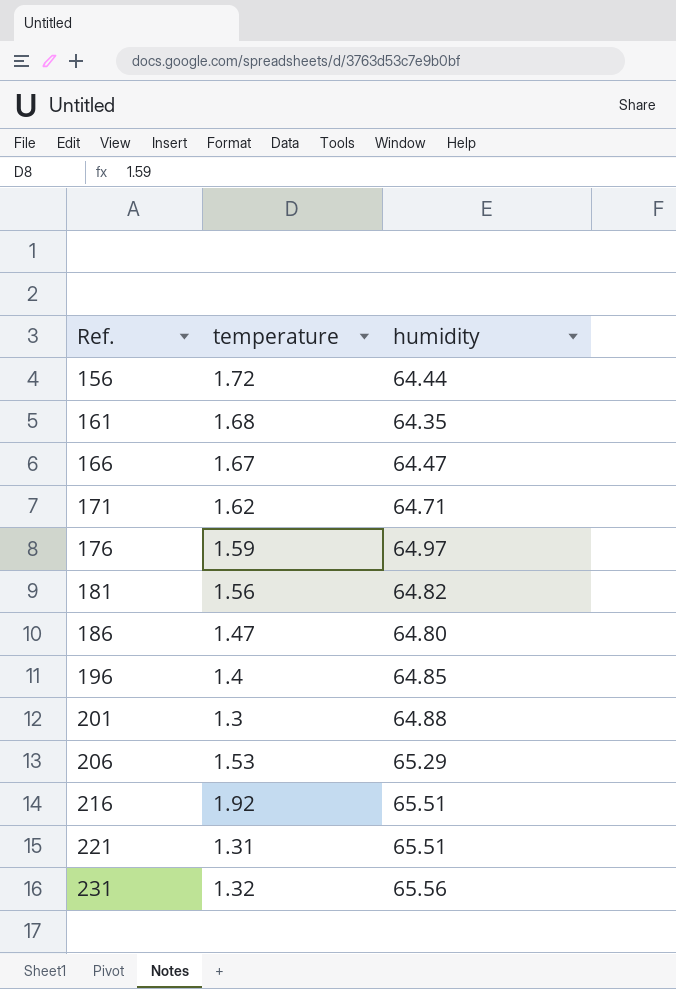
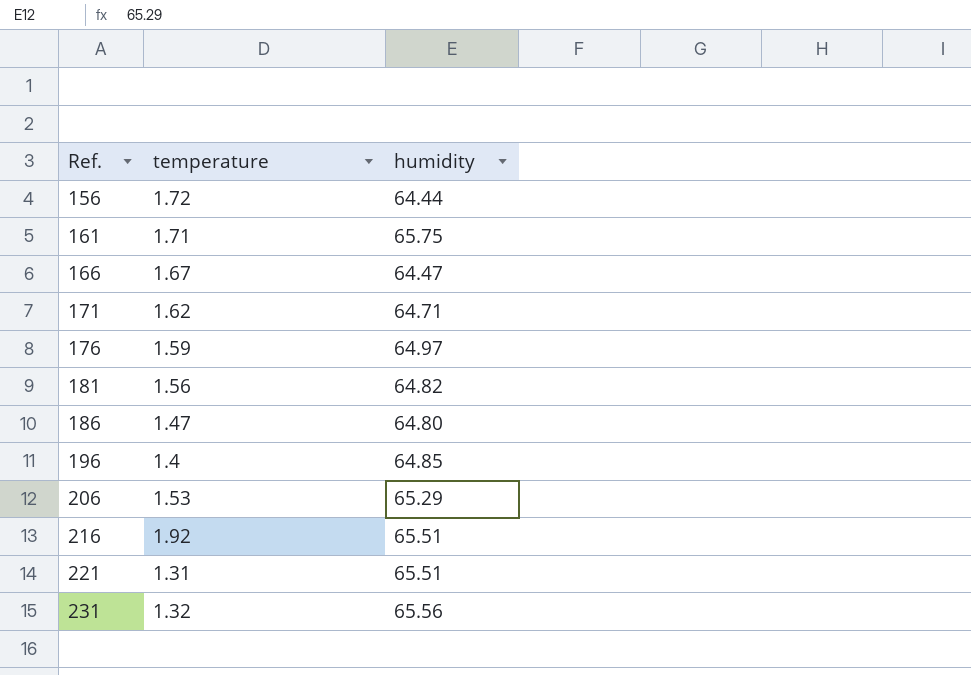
row 201: 1.3 | 64.88 -> none
161 | temperature: 1.68 -> 1.71
161 | humidity: 64.35 -> 65.75

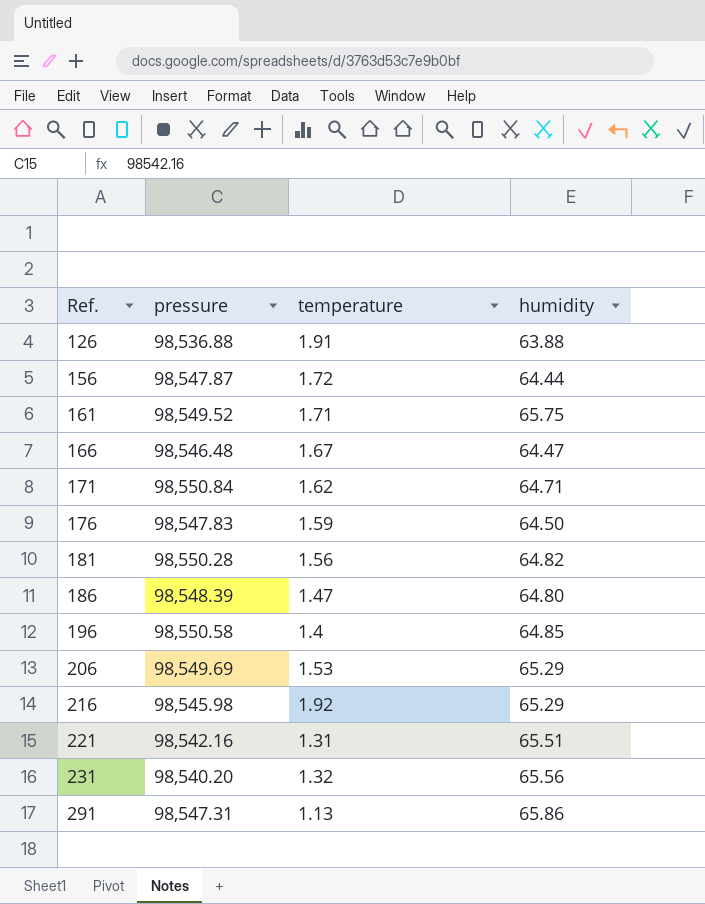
column pressure | position: none -> 2
row 126: none -> 98,536.88 | 1.91 | 63.88
176 | humidity: 64.97 -> 64.50
216 | humidity: 65.51 -> 65.29
row 291: none -> 98,547.31 | 1.13 | 65.86

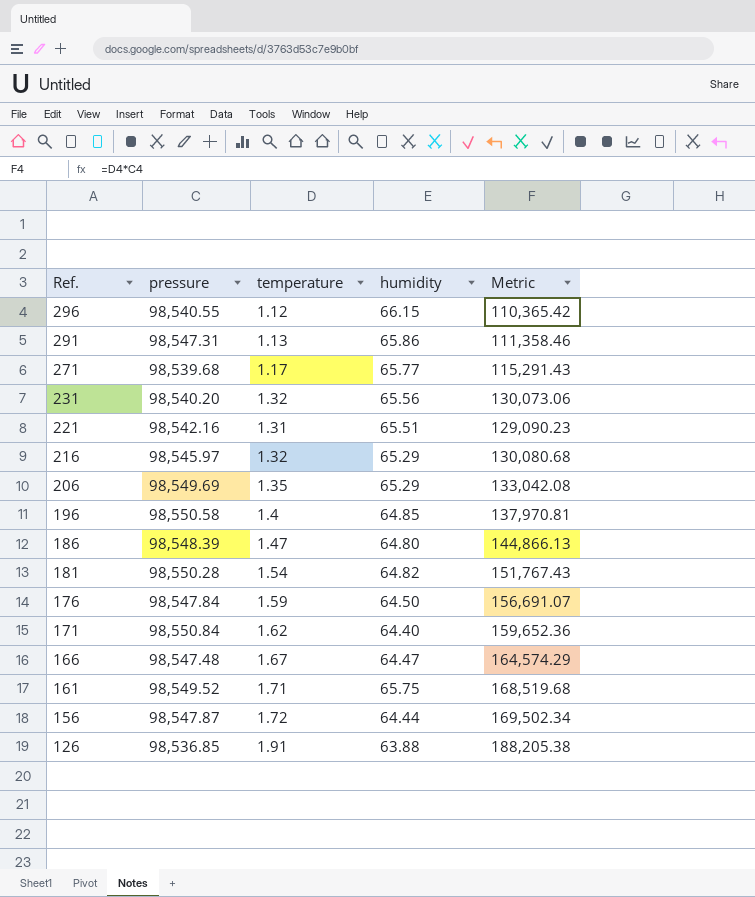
row order: Ref. ascending -> Ref. descending
column Metric | formula: none -> [pressure] * [temperature]
row 296: none -> 98,540.55 | 1.12 | 66.15 | 110,365.42
row 271: none -> 98,539.68 | 1.17 | 65.77 | 115,291.43
216 | pressure: 98,545.98 -> 98,545.97
216 | temperature: 1.92 -> 1.32
206 | temperature: 1.53 -> 1.35
181 | temperature: 1.56 -> 1.54
176 | pressure: 98,547.83 -> 98,547.84
171 | humidity: 64.71 -> 64.40
166 | pressure: 98,546.48 -> 98,547.48
126 | pressure: 98,536.88 -> 98,536.85

